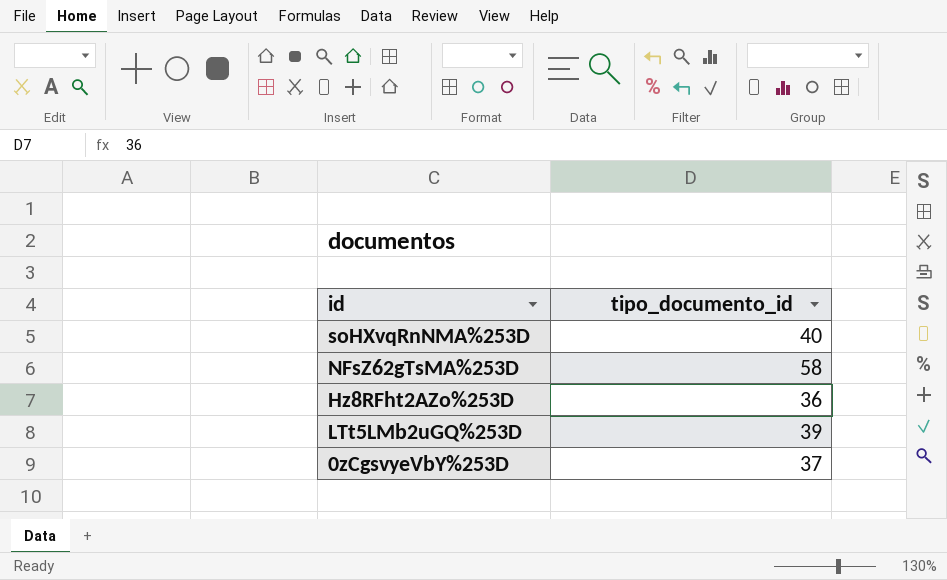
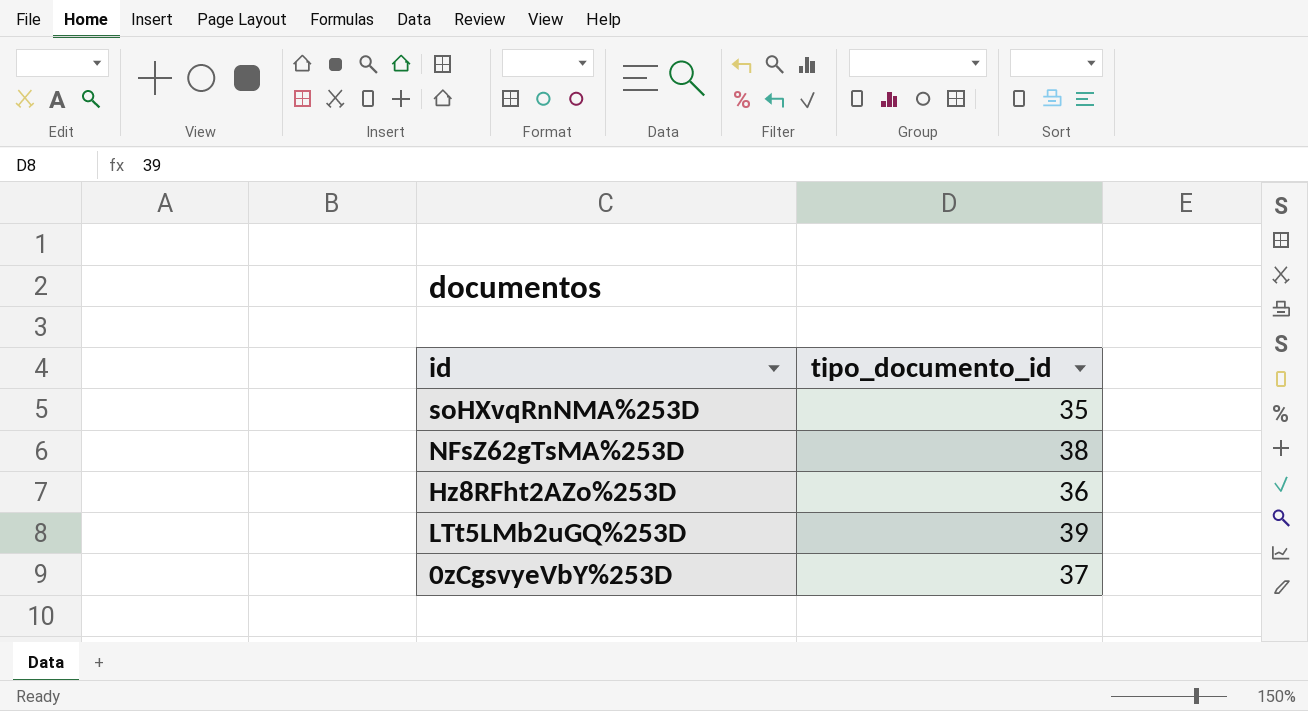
soHXvqRnNMA%253D | tipo_documento_id: 40 -> 35
NFsZ62gTsMA%253D | tipo_documento_id: 58 -> 38

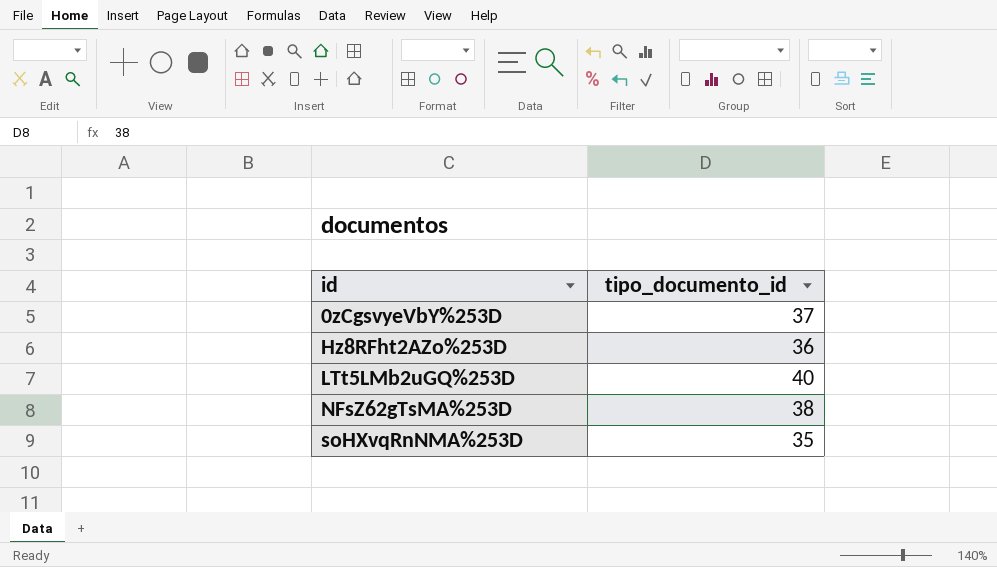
row order: none -> id ascending
LTt5LMb2uGQ%253D | tipo_documento_id: 39 -> 40

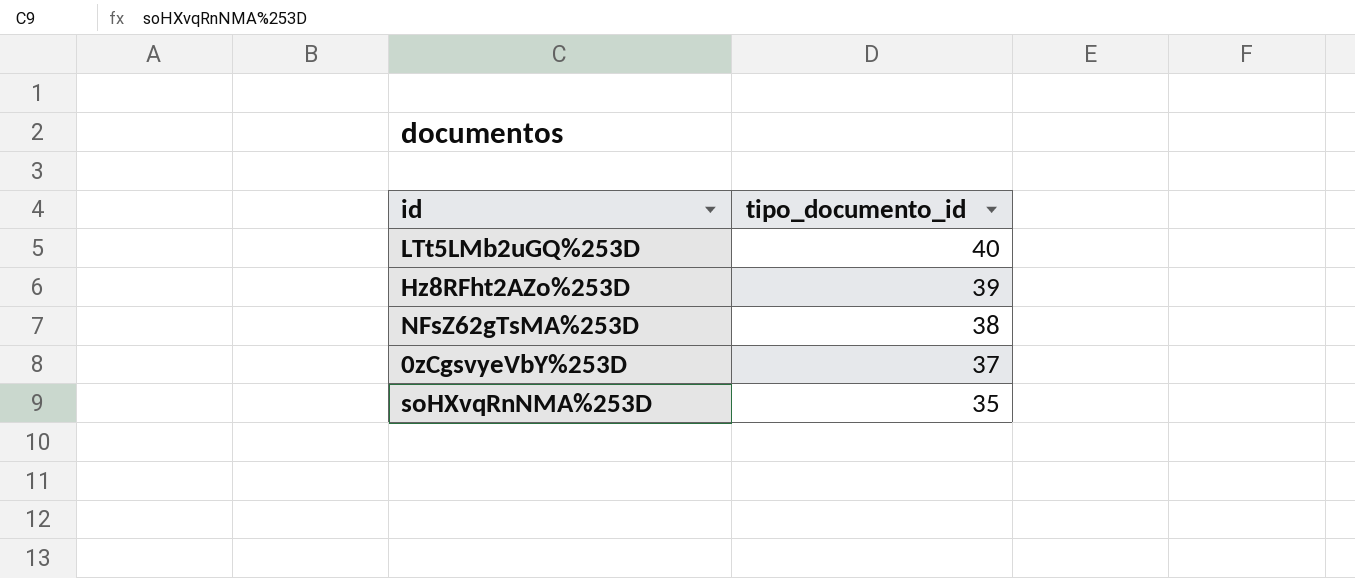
row order: id ascending -> tipo_documento_id descending
Hz8RFht2AZo%253D | tipo_documento_id: 36 -> 39

